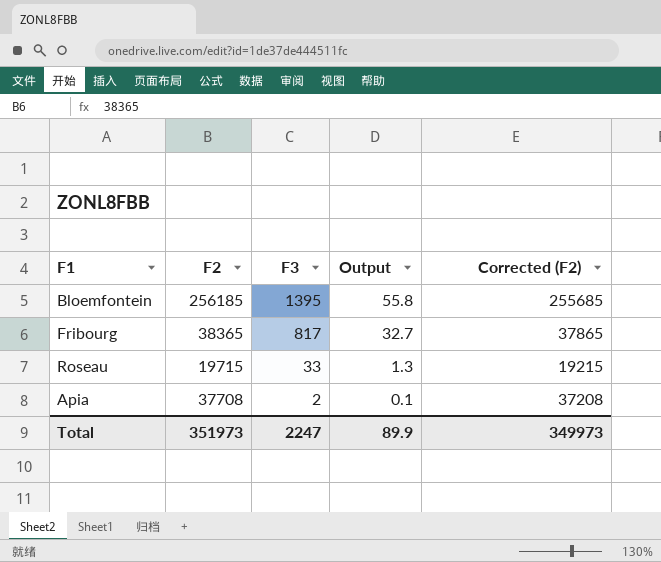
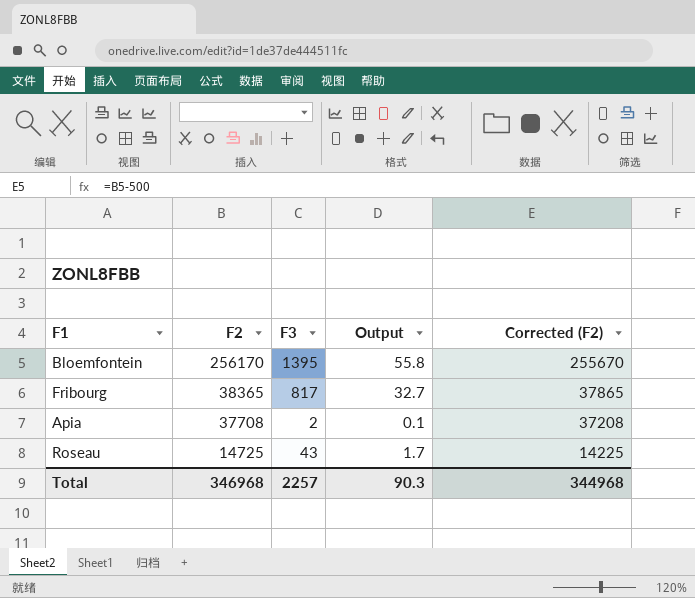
row order: F3 descending -> F2 descending
Bloemfontein | F2: 256185 -> 256170
Bloemfontein | Corrected (F2): 255685 -> 255670
Roseau | F2: 19715 -> 14725
Roseau | F3: 33 -> 43
Roseau | Output: 1.3 -> 1.7
Roseau | Corrected (F2): 19215 -> 14225
Total | F2: 351973 -> 346968
Total | F3: 2247 -> 2257
Total | Output: 89.9 -> 90.3
Total | Corrected (F2): 349973 -> 344968

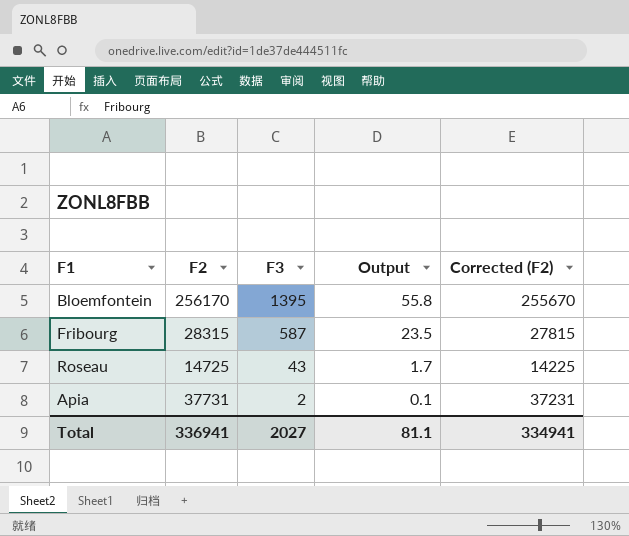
row order: F2 descending -> F3 descending
Fribourg | F2: 38365 -> 28315
Fribourg | F3: 817 -> 587
Fribourg | Output: 32.7 -> 23.5
Fribourg | Corrected (F2): 37865 -> 27815
Apia | F2: 37708 -> 37731
Apia | Corrected (F2): 37208 -> 37231
Total | F2: 346968 -> 336941
Total | F3: 2257 -> 2027
Total | Output: 90.3 -> 81.1
Total | Corrected (F2): 344968 -> 334941

